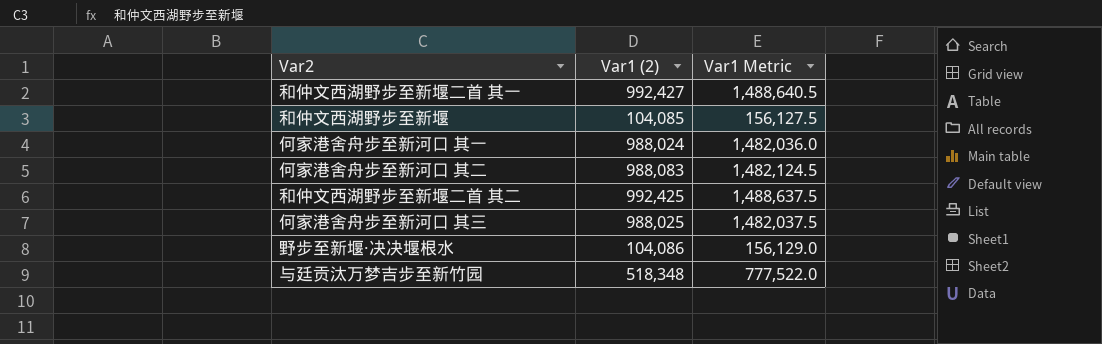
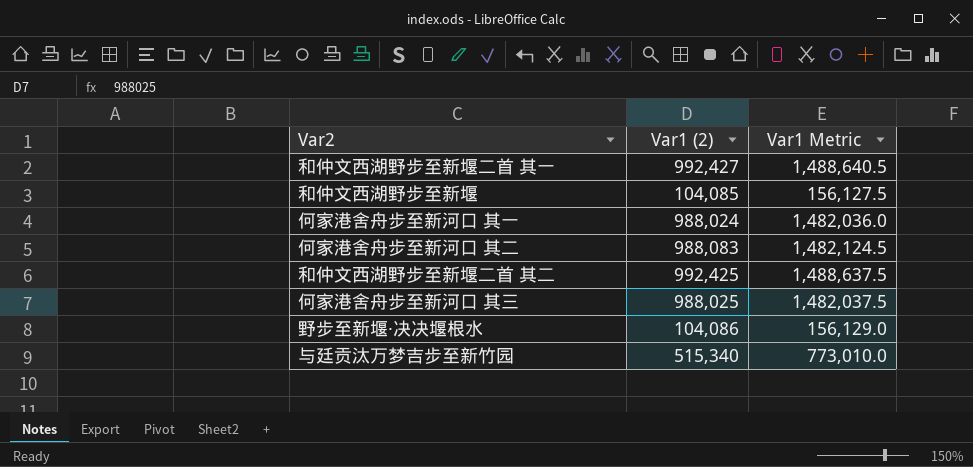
与廷贡汰万梦吉步至新竹园 | Var1 (2): 518,348 -> 515,340
与廷贡汰万梦吉步至新竹园 | Var1 Metric: 777,522.0 -> 773,010.0

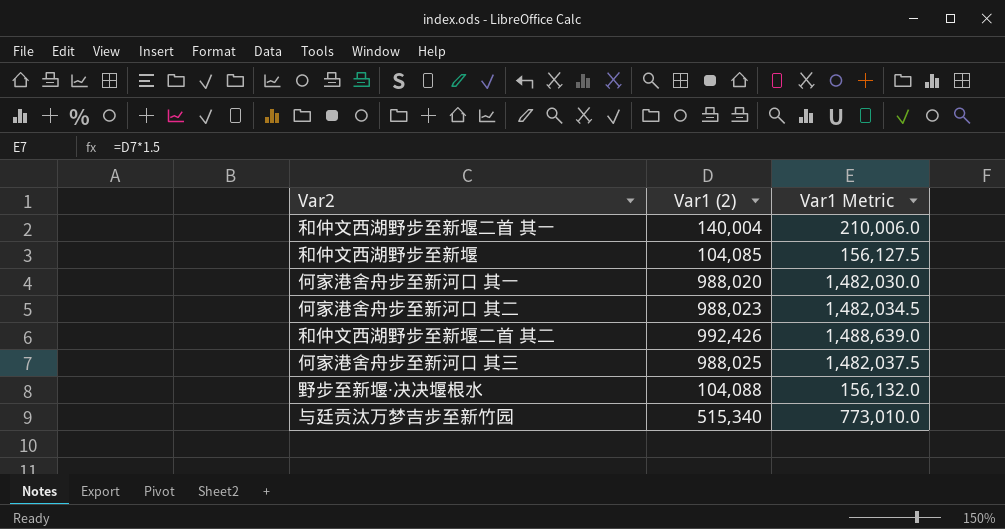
和仲文西湖野步至新堰二首 其一 | Var1 (2): 992,427 -> 140,004
和仲文西湖野步至新堰二首 其一 | Var1 Metric: 1,488,640.5 -> 210,006.0
何家港舍舟步至新河口 其一 | Var1 (2): 988,024 -> 988,020
何家港舍舟步至新河口 其一 | Var1 Metric: 1,482,036.0 -> 1,482,030.0
何家港舍舟步至新河口 其二 | Var1 (2): 988,083 -> 988,023
何家港舍舟步至新河口 其二 | Var1 Metric: 1,482,124.5 -> 1,482,034.5
和仲文西湖野步至新堰二首 其二 | Var1 (2): 992,425 -> 992,426
和仲文西湖野步至新堰二首 其二 | Var1 Metric: 1,488,637.5 -> 1,488,639.0
野步至新堰·决决堰根水 | Var1 (2): 104,086 -> 104,088
野步至新堰·决决堰根水 | Var1 Metric: 156,129.0 -> 156,132.0

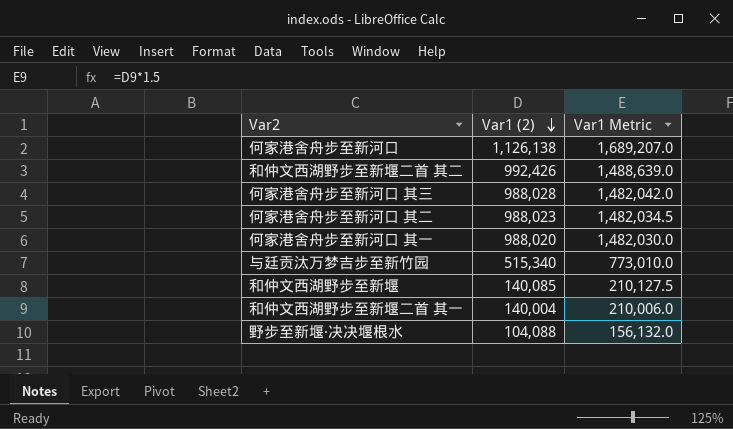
row order: none -> Var1 (2) descending
row 何家港舍舟步至新河口: none -> 1,126,138 | 1,689,207.0
何家港舍舟步至新河口 其三 | Var1 (2): 988,025 -> 988,028
何家港舍舟步至新河口 其三 | Var1 Metric: 1,482,037.5 -> 1,482,042.0
和仲文西湖野步至新堰 | Var1 (2): 104,085 -> 140,085
和仲文西湖野步至新堰 | Var1 Metric: 156,127.5 -> 210,127.5

